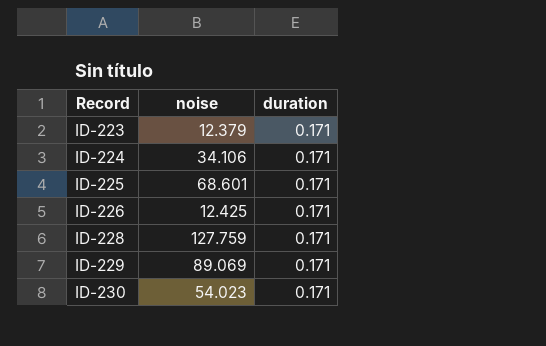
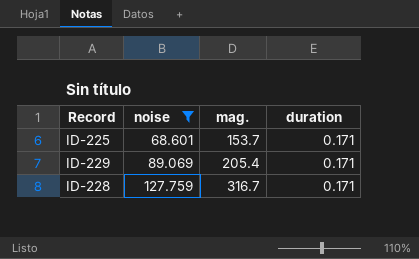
filter: none -> noise >= 68.601
row order: Record ascending -> noise ascending
column mag. | position: none -> 3

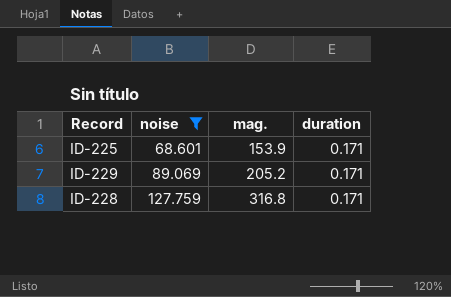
ID-225 | mag.: 153.7 -> 153.9
ID-229 | mag.: 205.4 -> 205.2
ID-228 | mag.: 316.7 -> 316.8

